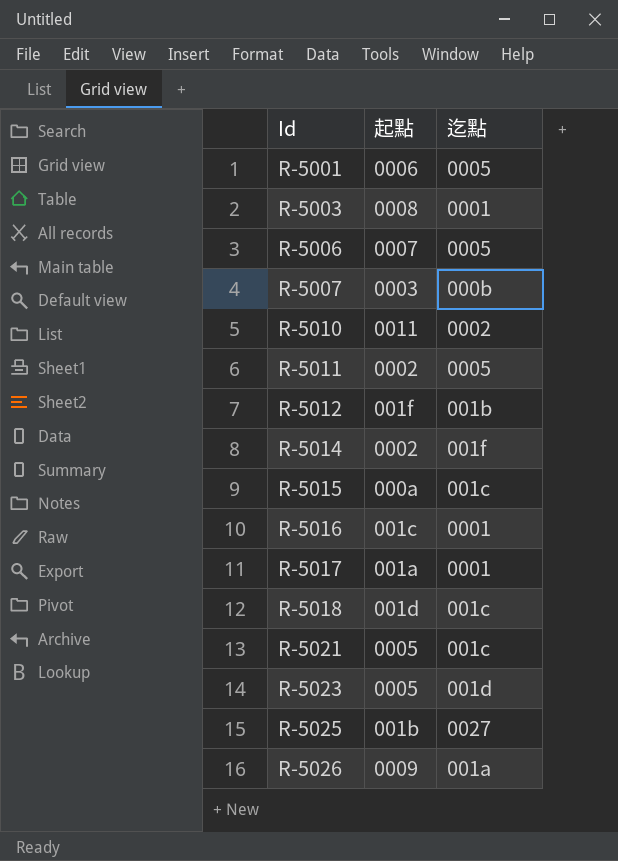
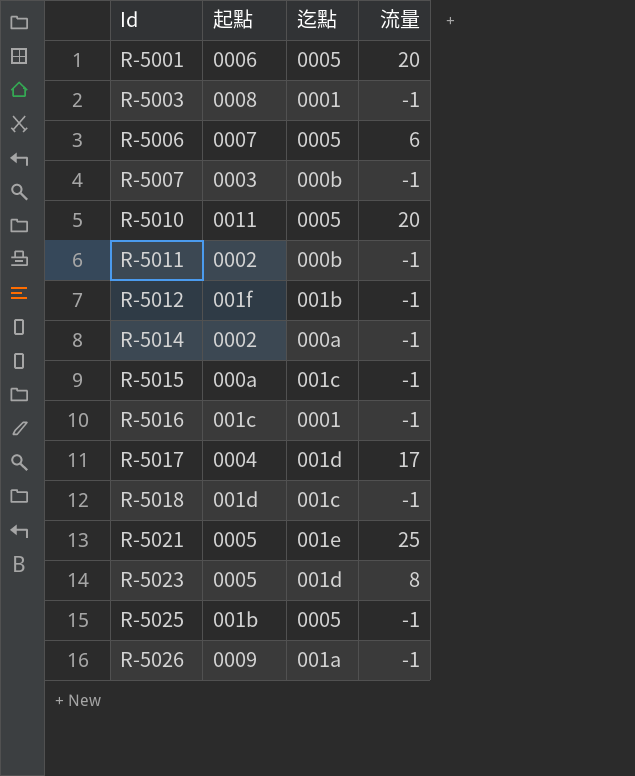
column 流量 | position: none -> 4
R-5010 | 迄點: 0002 -> 0005
R-5011 | 迄點: 0005 -> 000b
R-5014 | 迄點: 001f -> 000a
R-5017 | 起點: 001a -> 0004
R-5017 | 迄點: 0001 -> 001d
R-5021 | 迄點: 001c -> 001e
R-5025 | 迄點: 0027 -> 0005

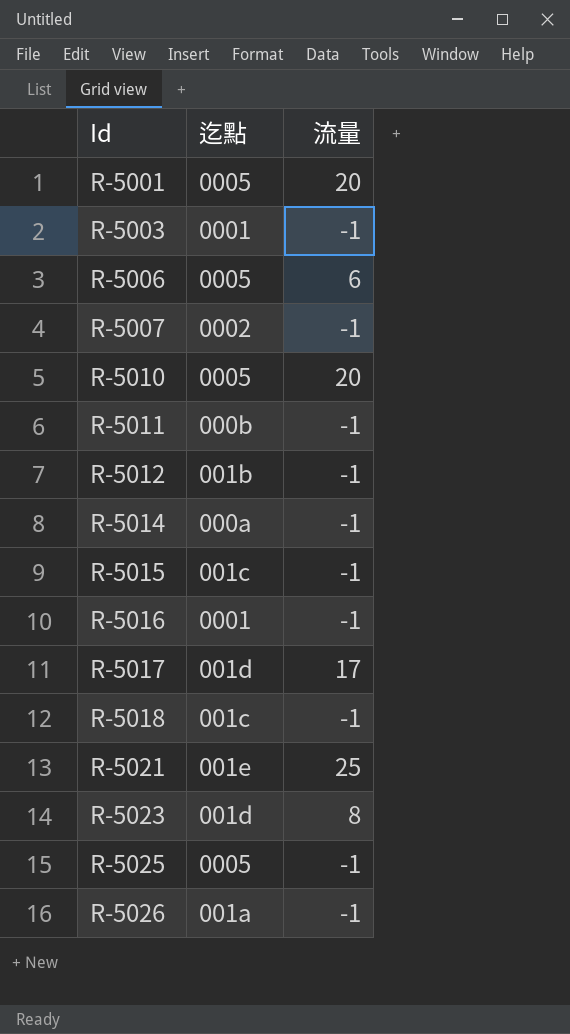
column 起點 | position: 2 -> none
R-5007 | 迄點: 000b -> 0002

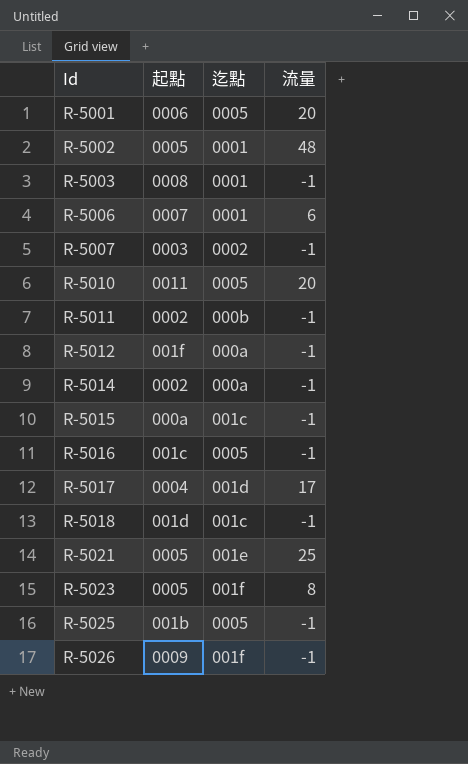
column 起點 | position: none -> 2
row R-5002: none -> 0005 | 0001 | 48
R-5006 | 迄點: 0005 -> 0001
R-5012 | 迄點: 001b -> 000a
R-5016 | 迄點: 0001 -> 0005
R-5023 | 迄點: 001d -> 001f
R-5026 | 迄點: 001a -> 001f

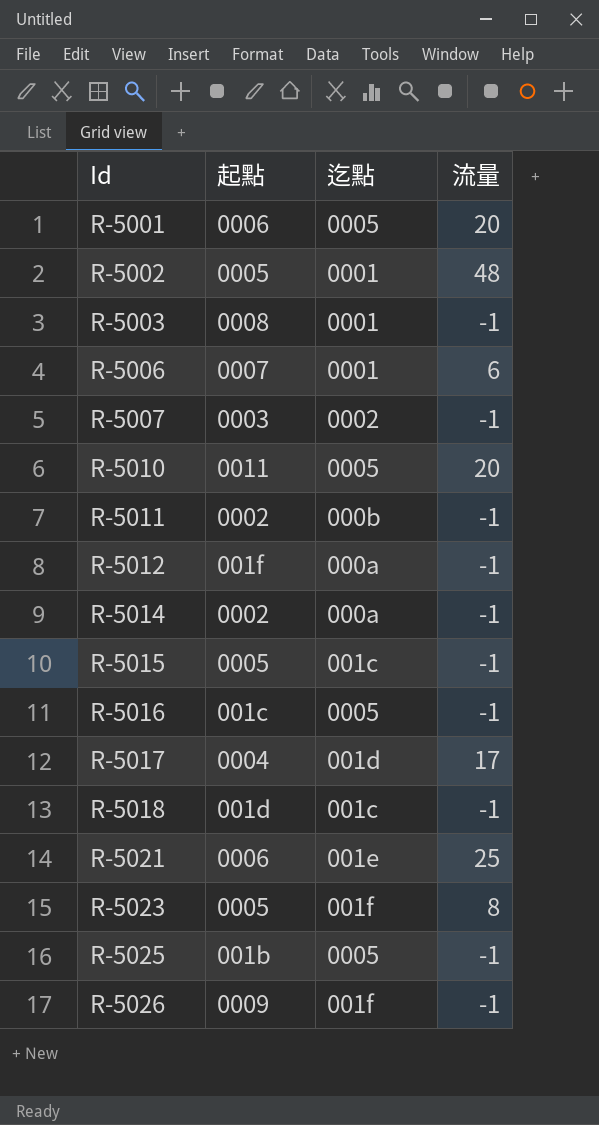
R-5015 | 起點: 000a -> 0005
R-5021 | 起點: 0005 -> 0006

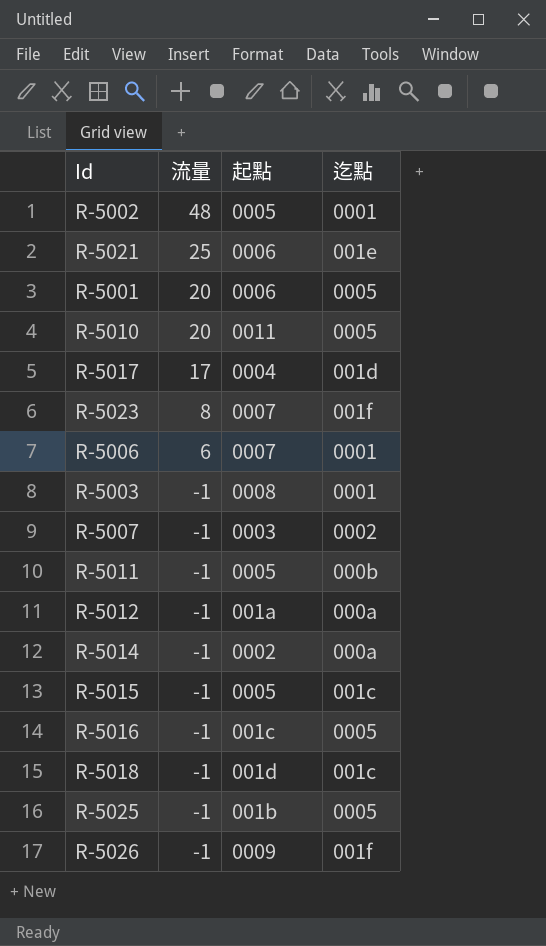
row order: Id ascending -> 流量 descending
column 流量 | position: 4 -> 2
R-5023 | 起點: 0005 -> 0007
R-5011 | 起點: 0002 -> 0005
R-5012 | 起點: 001f -> 001a

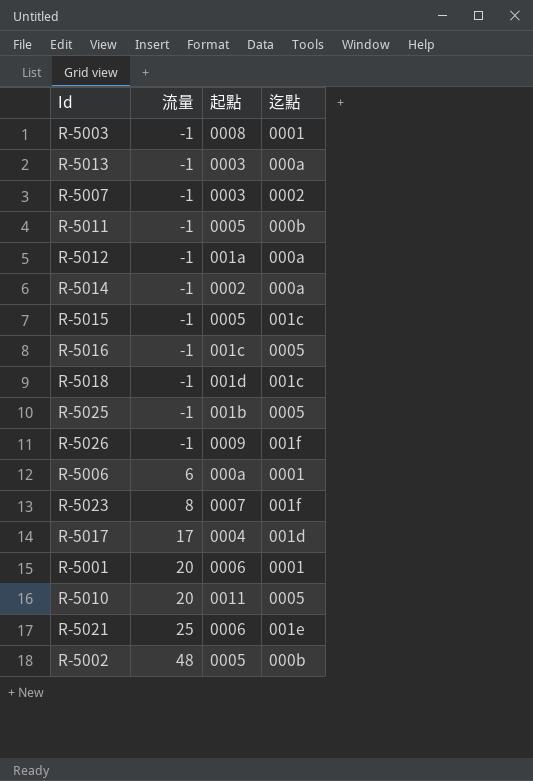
row order: 流量 descending -> 流量 ascending
row R-5013: none -> -1 | 0003 | 000a
R-5006 | 起點: 0007 -> 000a
R-5001 | 迄點: 0005 -> 0001
R-5002 | 迄點: 0001 -> 000b

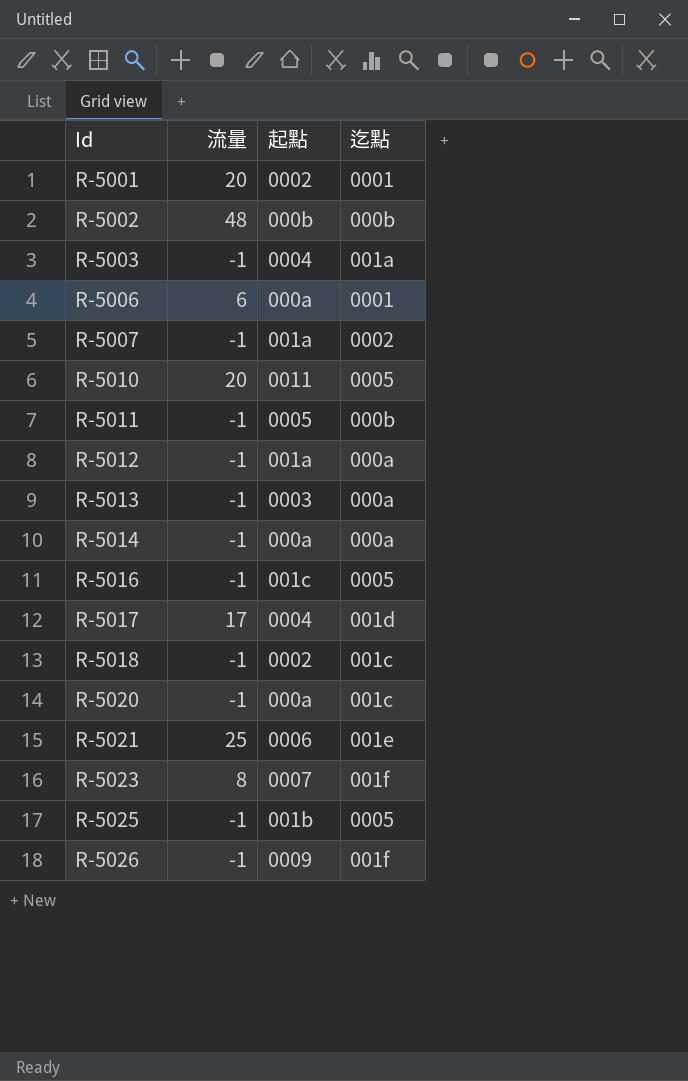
row order: 流量 ascending -> Id ascending
row R-5015: -1 | 0005 | 001c -> none
R-5001 | 起點: 0006 -> 0002
R-5002 | 起點: 0005 -> 000b
R-5003 | 起點: 0008 -> 0004
R-5003 | 迄點: 0001 -> 001a
R-5007 | 起點: 0003 -> 001a
R-5014 | 起點: 0002 -> 000a
R-5018 | 起點: 001d -> 0002
row R-5020: none -> -1 | 000a | 001c

